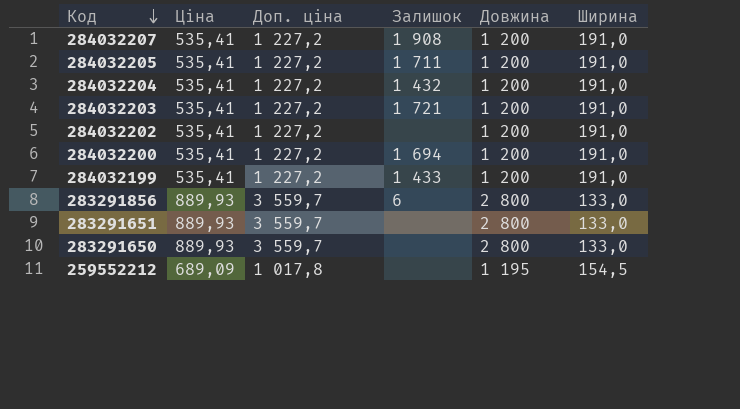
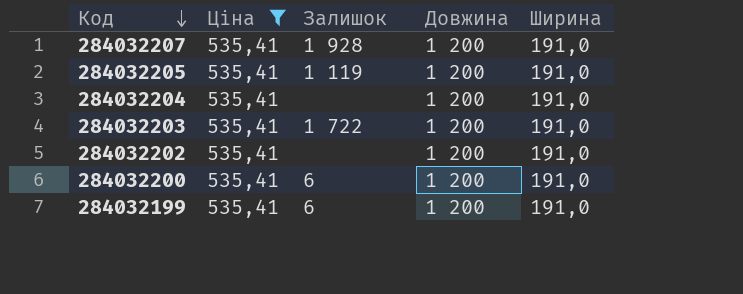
filter: none -> Ціна = 535,41
column Доп. ціна | position: 3 -> none
284032207 | Залишок: 1 908 -> 1 928
284032205 | Залишок: 1 711 -> 1 119
284032204 | Залишок: 1 432 -> none
284032203 | Залишок: 1 721 -> 1 722
284032200 | Залишок: 1 694 -> 6
284032199 | Залишок: 1 433 -> 6

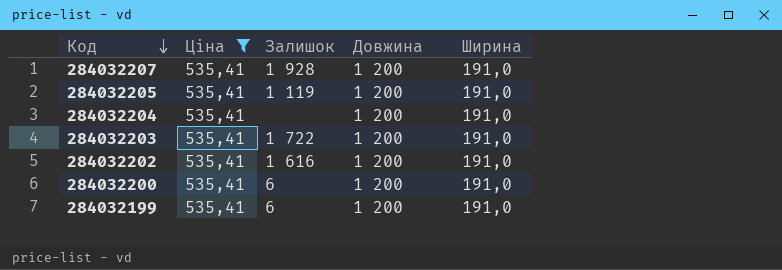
284032202 | Залишок: none -> 1 616

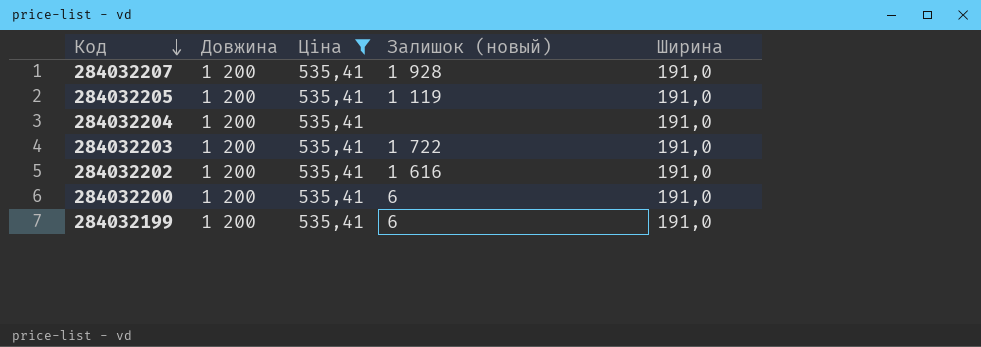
column Довжина | position: 4 -> 2
column name: Залишок -> Залишок (новый)

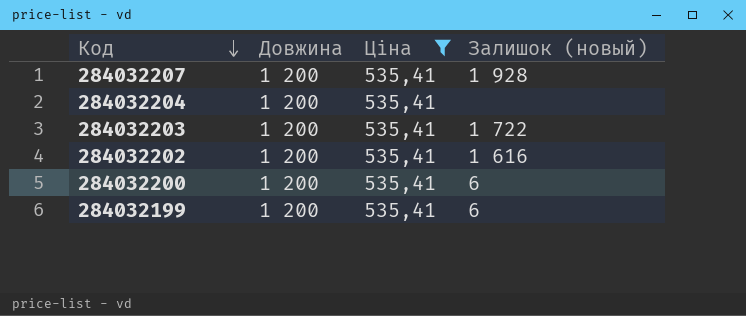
column Ширина | position: 5 -> none
row 284032205: 1 200 | 535,41 | 1 119 | 191,0 -> none

